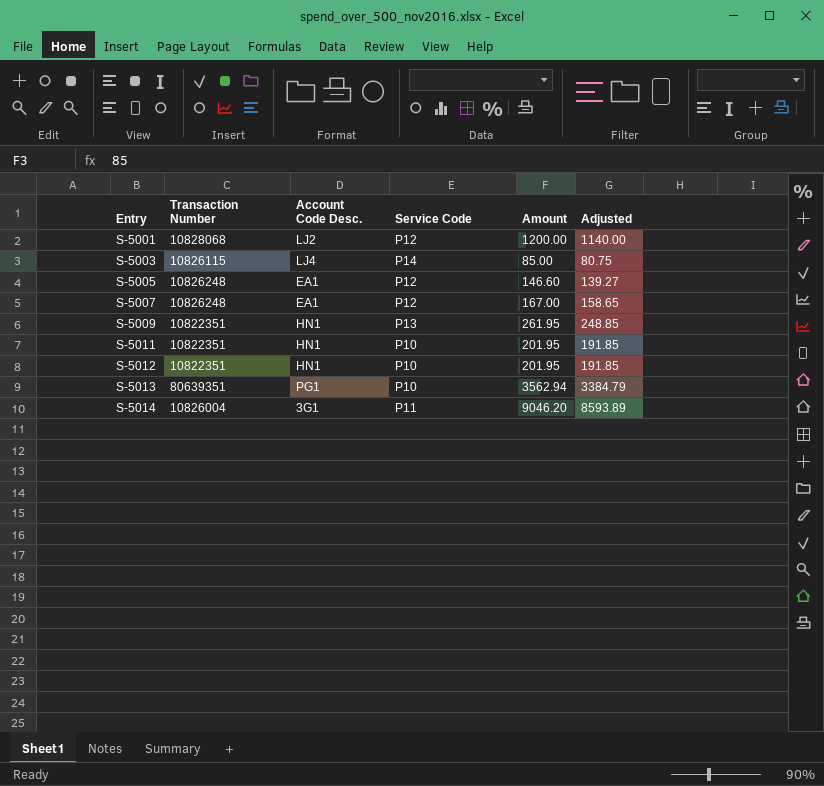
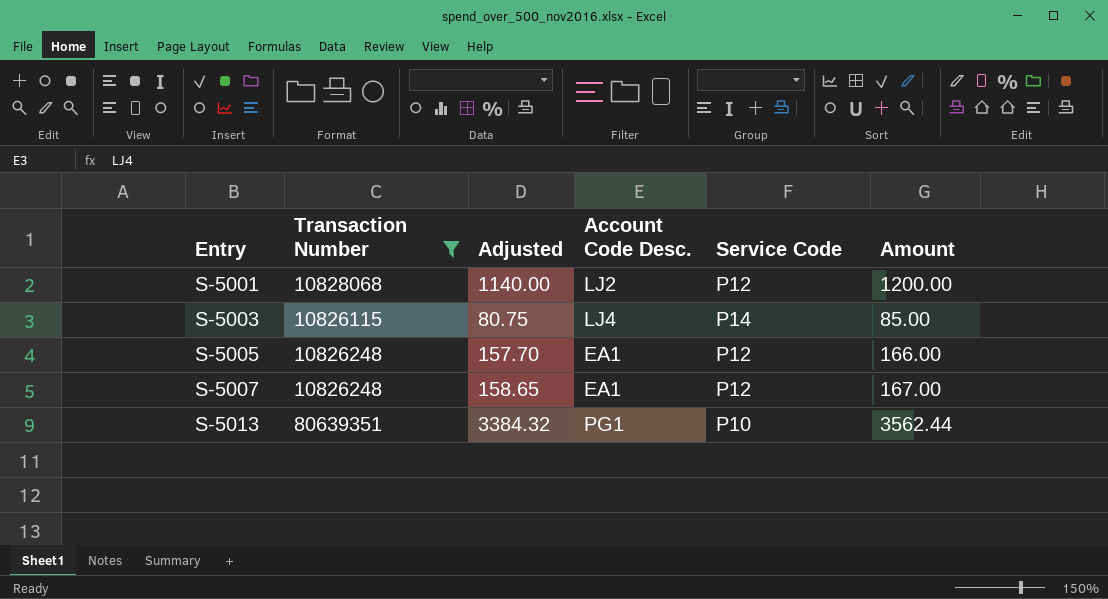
filter: none -> Transaction Number >= 10826115
column Adjusted | position: 6 -> 3
S-5005 | Adjusted: 139.27 -> 157.70
S-5005 | Amount: 146.60 -> 166.00
S-5013 | Adjusted: 3384.79 -> 3384.32
S-5013 | Amount: 3562.94 -> 3562.44

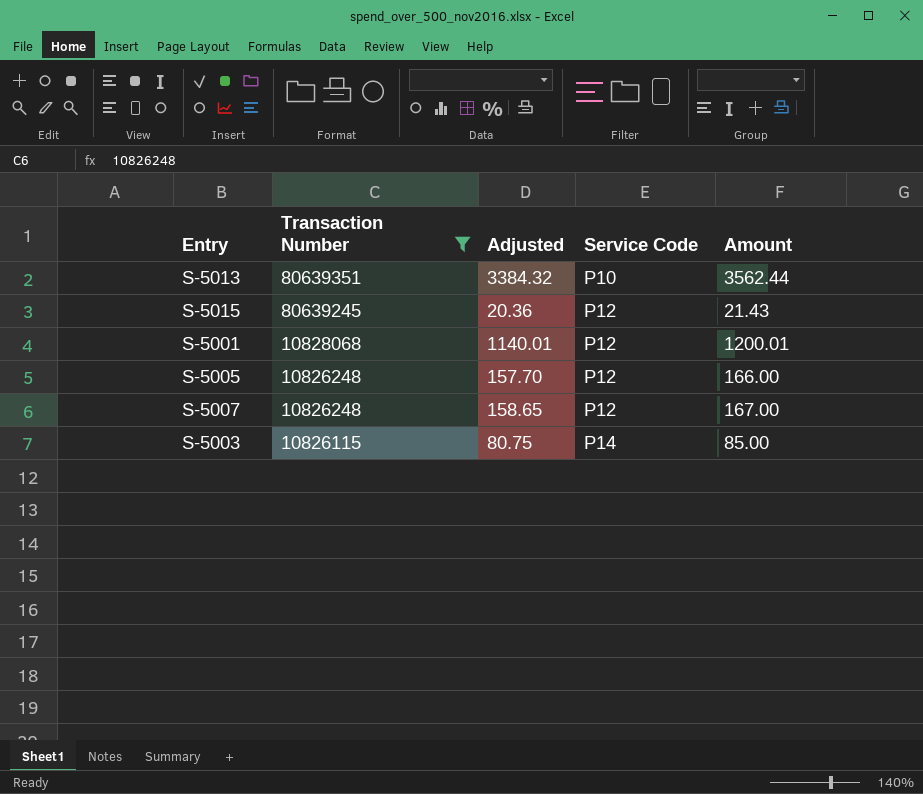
row order: Entry ascending -> Transaction Number descending
column Account Code Desc. | position: 4 -> none
row S-5015: none -> 80639245 | 20.36 | P12 | 21.43
S-5001 | Adjusted: 1140.00 -> 1140.01
S-5001 | Amount: 1200.00 -> 1200.01

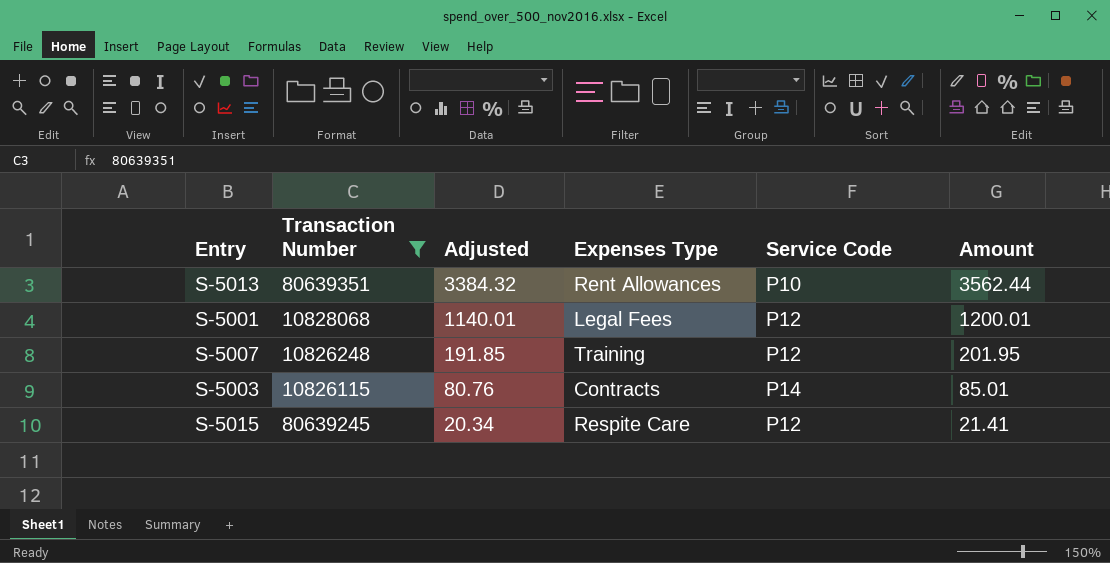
row order: Transaction Number descending -> Adjusted descending
column Expenses Type | position: none -> 4
row S-5005: 10826248 | 157.70 | P12 | 166.00 -> none
S-5007 | Adjusted: 158.65 -> 191.85
S-5007 | Amount: 167.00 -> 201.95
S-5003 | Adjusted: 80.75 -> 80.76
S-5003 | Amount: 85.00 -> 85.01
S-5015 | Adjusted: 20.36 -> 20.34
S-5015 | Amount: 21.43 -> 21.41

